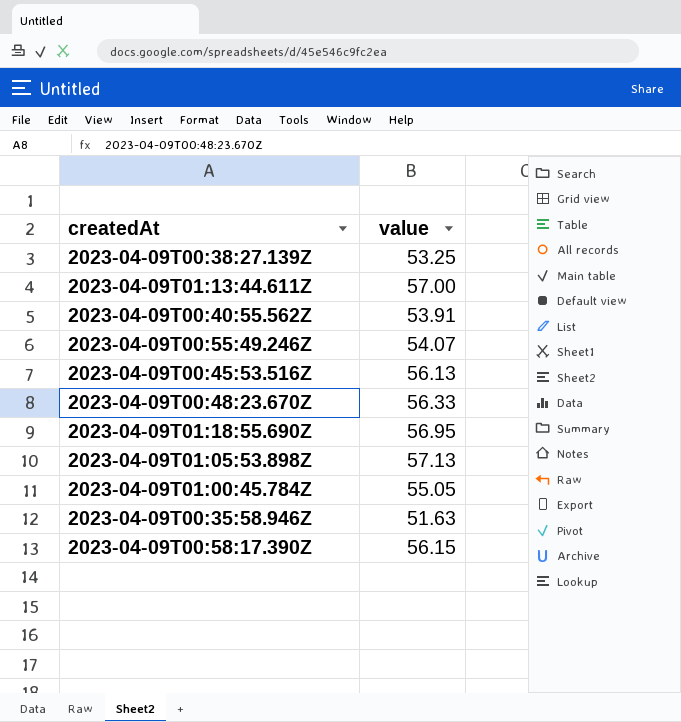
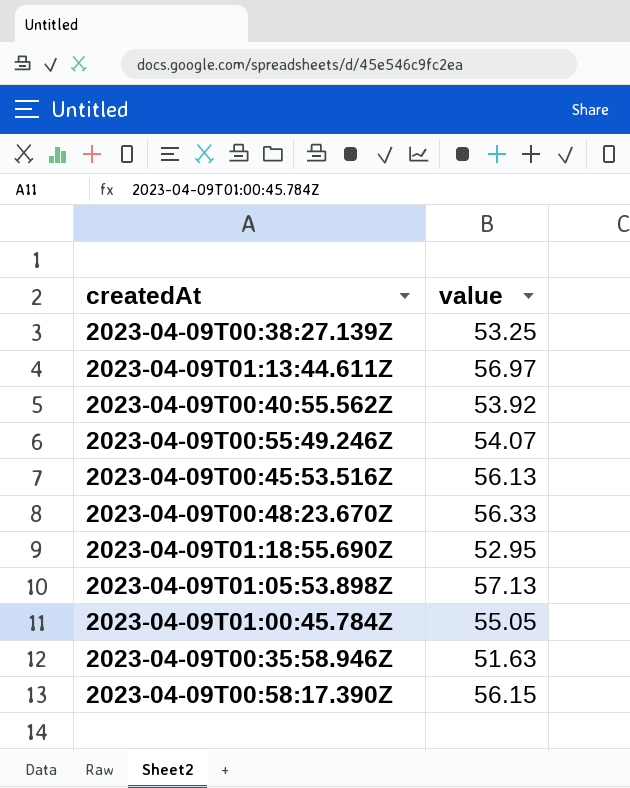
2023-04-09T01:13:44.611Z | value: 57.00 -> 56.97
2023-04-09T00:40:55.562Z | value: 53.91 -> 53.92
2023-04-09T01:18:55.690Z | value: 56.95 -> 52.95

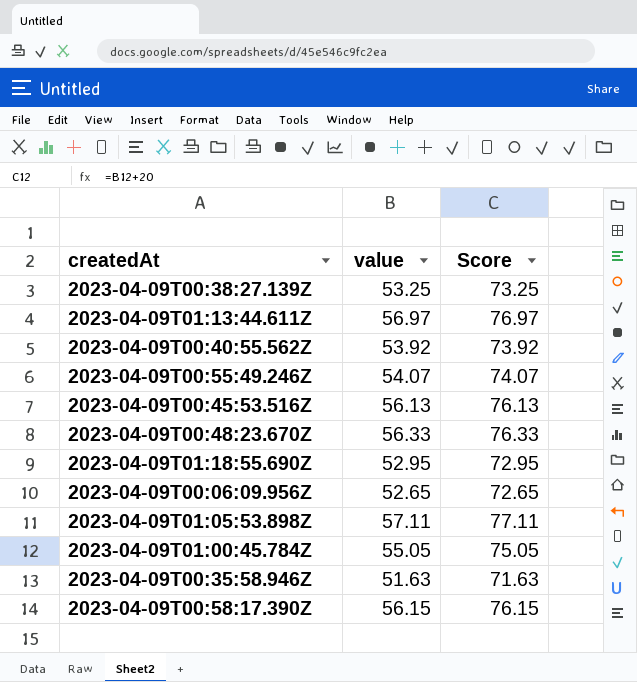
column Score | formula: none -> [value] + 20
row 2023-04-09T00:06:09.956Z: none -> 52.65 | 72.65
2023-04-09T01:05:53.898Z | value: 57.13 -> 57.11

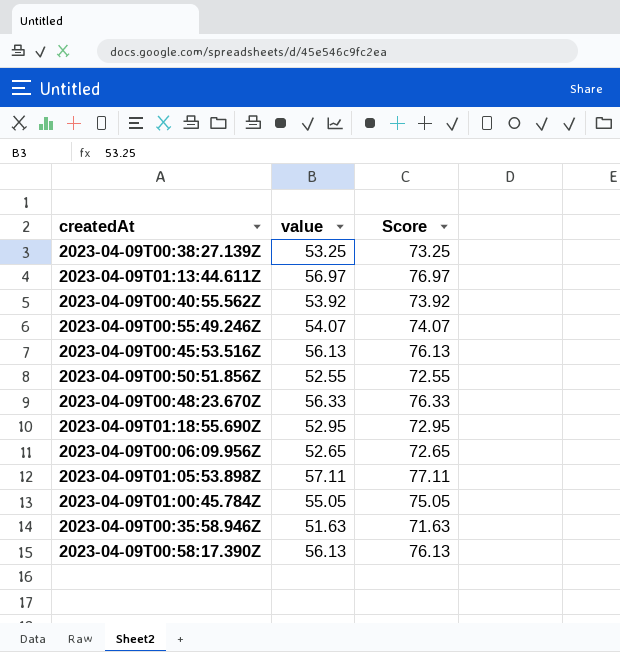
row 2023-04-09T00:50:51.856Z: none -> 52.55 | 72.55
2023-04-09T00:58:17.390Z | value: 56.15 -> 56.13
2023-04-09T00:58:17.390Z | Score: 76.15 -> 76.13

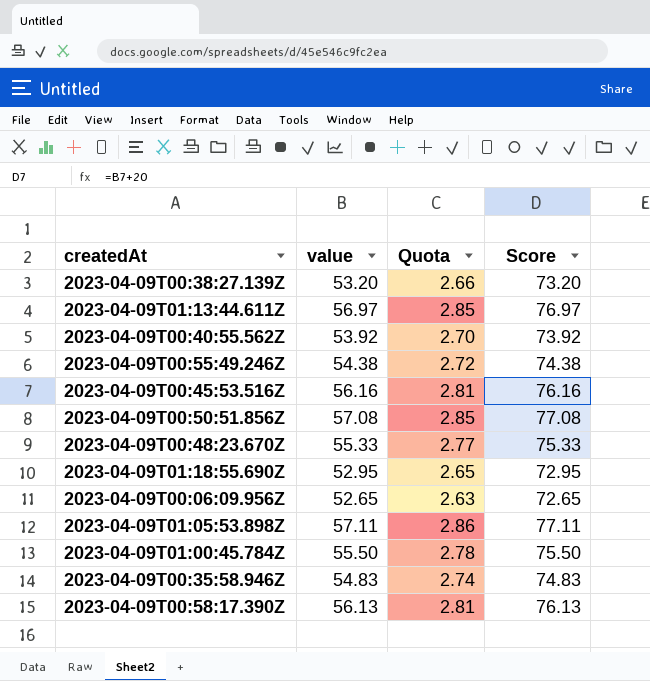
column Quota | formula: none -> [value] * 0.05
2023-04-09T00:38:27.139Z | value: 53.25 -> 53.20
2023-04-09T00:38:27.139Z | Score: 73.25 -> 73.20
2023-04-09T00:55:49.246Z | value: 54.07 -> 54.38
2023-04-09T00:55:49.246Z | Score: 74.07 -> 74.38
2023-04-09T00:45:53.516Z | value: 56.13 -> 56.16
2023-04-09T00:45:53.516Z | Score: 76.13 -> 76.16
2023-04-09T00:50:51.856Z | value: 52.55 -> 57.08
2023-04-09T00:50:51.856Z | Score: 72.55 -> 77.08
2023-04-09T00:48:23.670Z | value: 56.33 -> 55.33
2023-04-09T00:48:23.670Z | Score: 76.33 -> 75.33
2023-04-09T01:00:45.784Z | value: 55.05 -> 55.50
2023-04-09T01:00:45.784Z | Score: 75.05 -> 75.50
2023-04-09T00:35:58.946Z | value: 51.63 -> 54.83
2023-04-09T00:35:58.946Z | Score: 71.63 -> 74.83

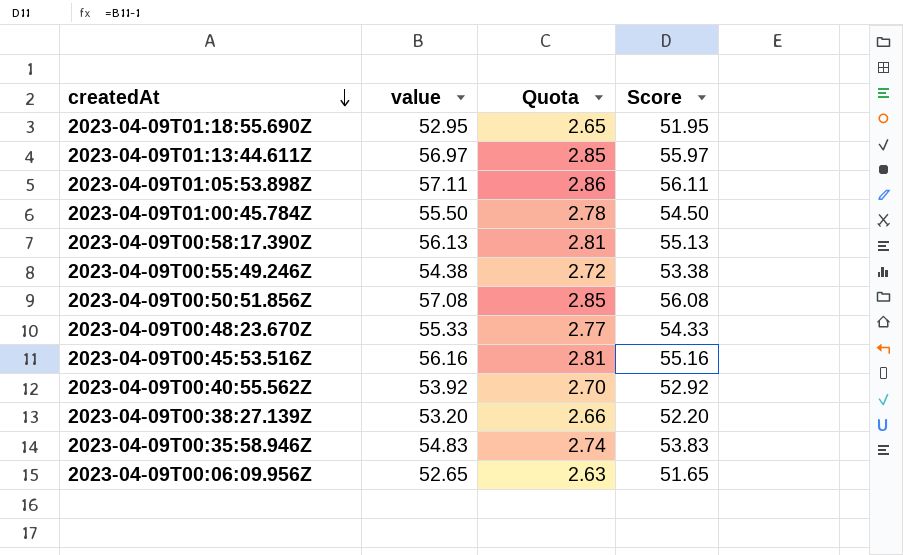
row order: none -> createdAt descending
column Score | formula: [value] + 20 -> [value] - 1

